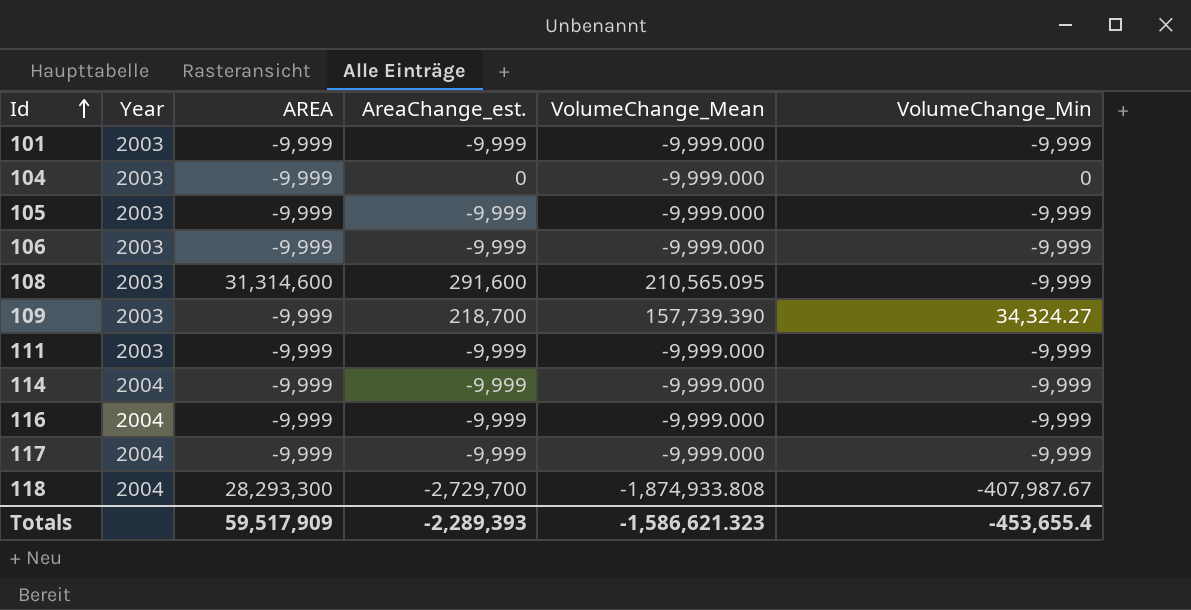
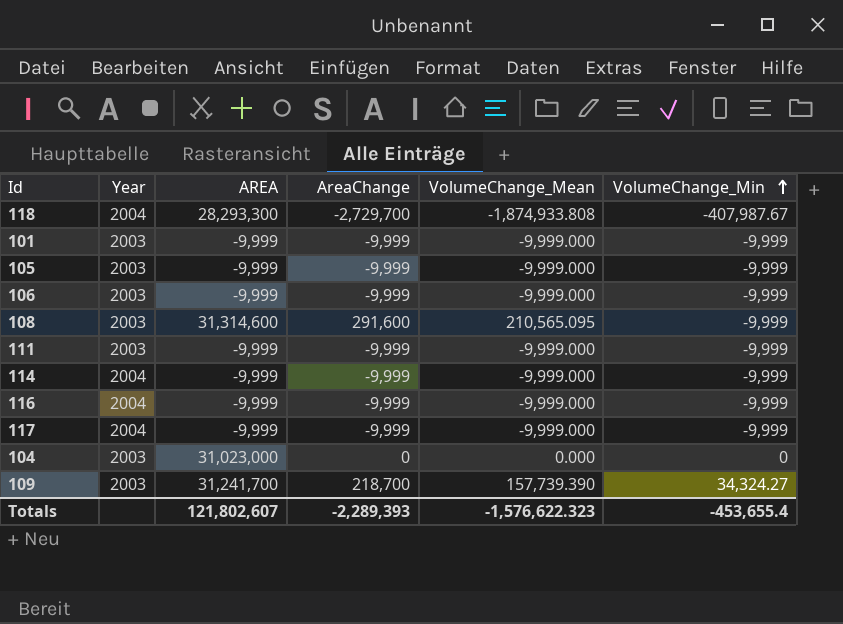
row order: Id ascending -> VolumeChange_Min ascending
column name: AreaChange_est. -> AreaChange
104 | AREA: -9,999 -> 31,023,000
104 | VolumeChange_Mean: -9,999.000 -> 0.000
109 | AREA: -9,999 -> 31,241,700
Totals | AREA: 59,517,909 -> 121,802,607
Totals | VolumeChange_Mean: -1,586,621.323 -> -1,576,622.323

